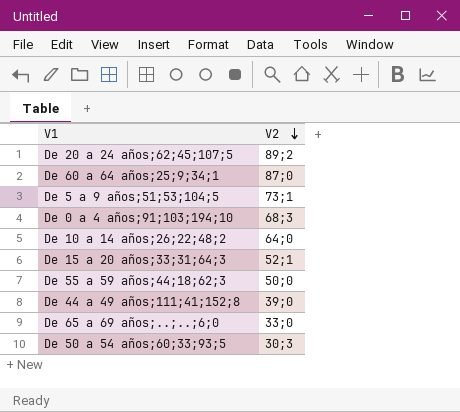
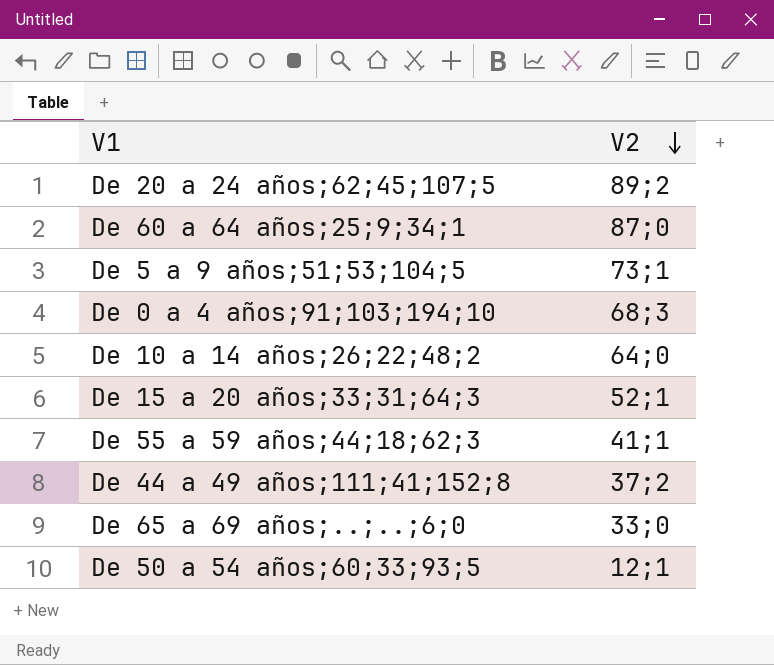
De 55 a 59 años;44;18;62;3 | V2: 50;0 -> 41;1
De 44 a 49 años;111;41;152;8 | V2: 39;0 -> 37;2
De 50 a 54 años;60;33;93;5 | V2: 30;3 -> 12;1

